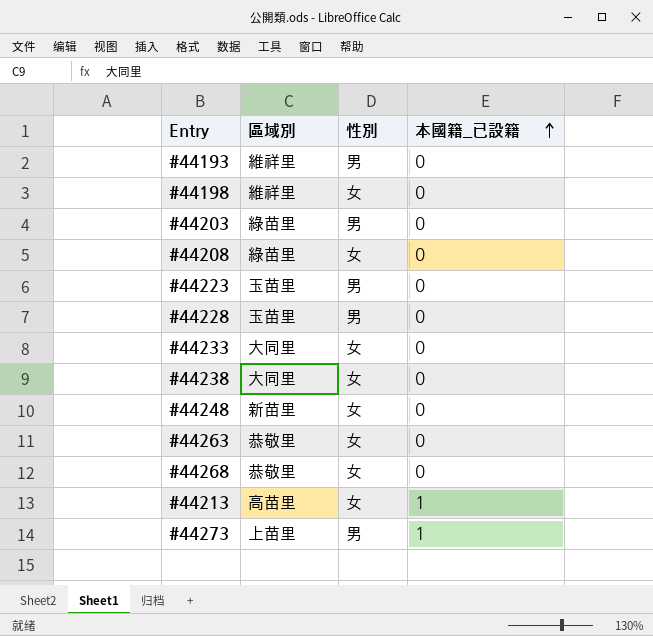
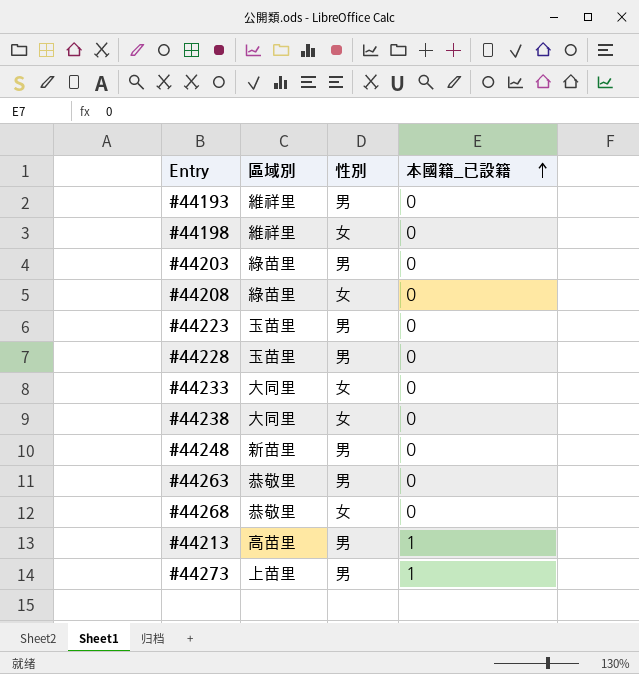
#44248 | 性別: 女 -> 男
#44263 | 性別: 女 -> 男
#44213 | 性別: 女 -> 男

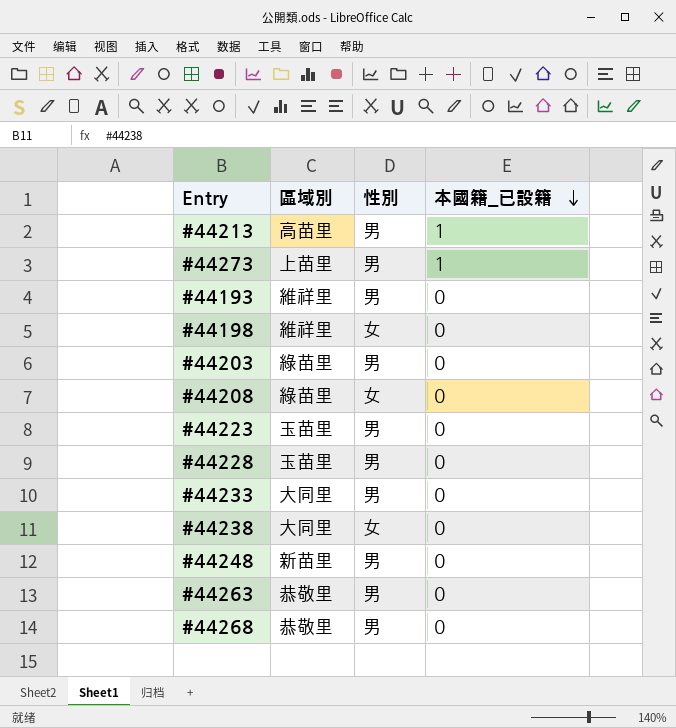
row order: 本國籍_已設籍 ascending -> 本國籍_已設籍 descending
#44233 | 性別: 女 -> 男
#44268 | 性別: 女 -> 男

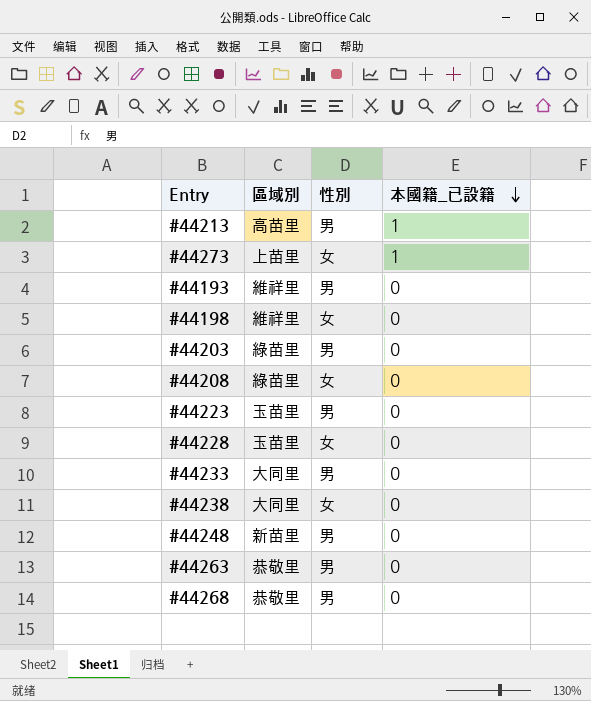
#44273 | 性別: 男 -> 女
#44228 | 性別: 男 -> 女

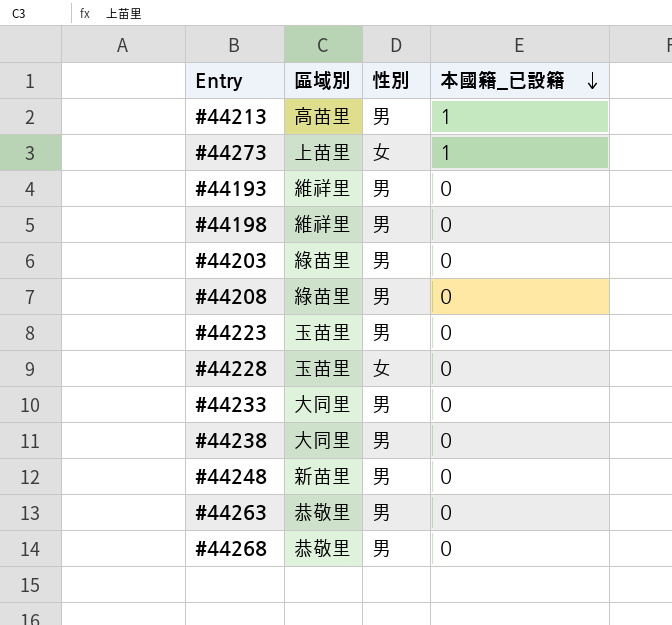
#44198 | 性別: 女 -> 男
#44208 | 性別: 女 -> 男
#44238 | 性別: 女 -> 男

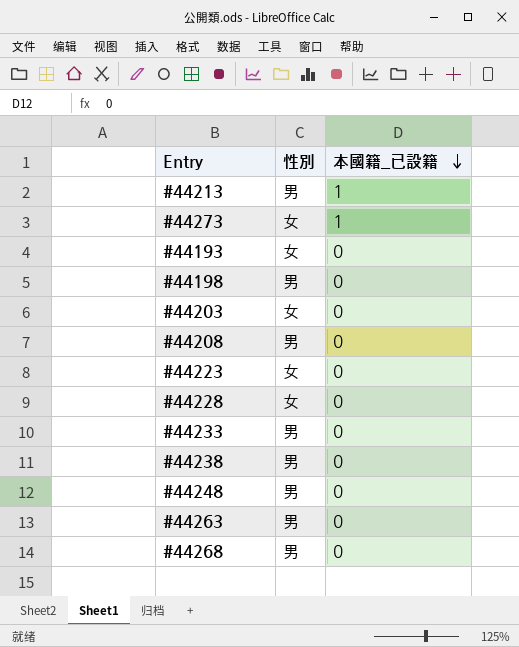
column 區域別 | position: 2 -> none
#44193 | 性別: 男 -> 女
#44203 | 性別: 男 -> 女
#44223 | 性別: 男 -> 女

